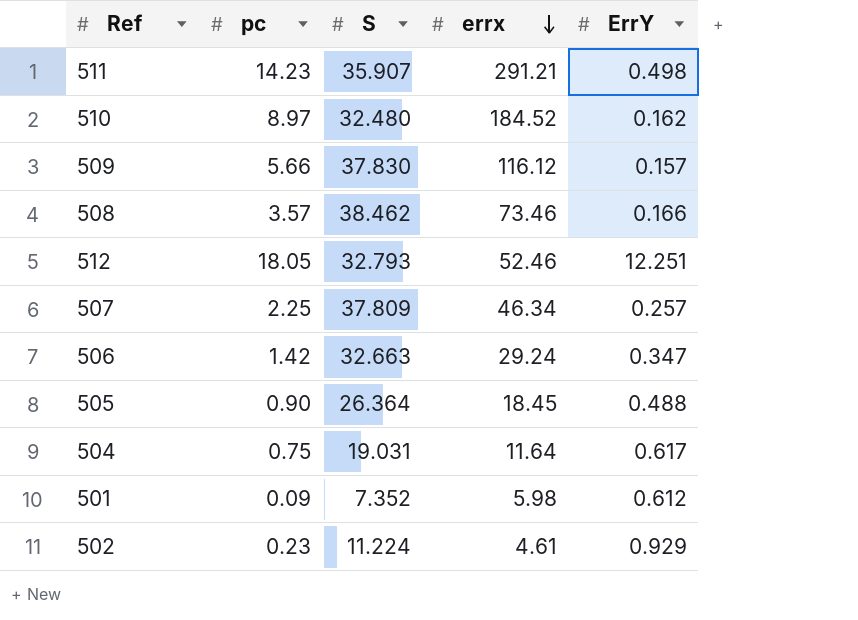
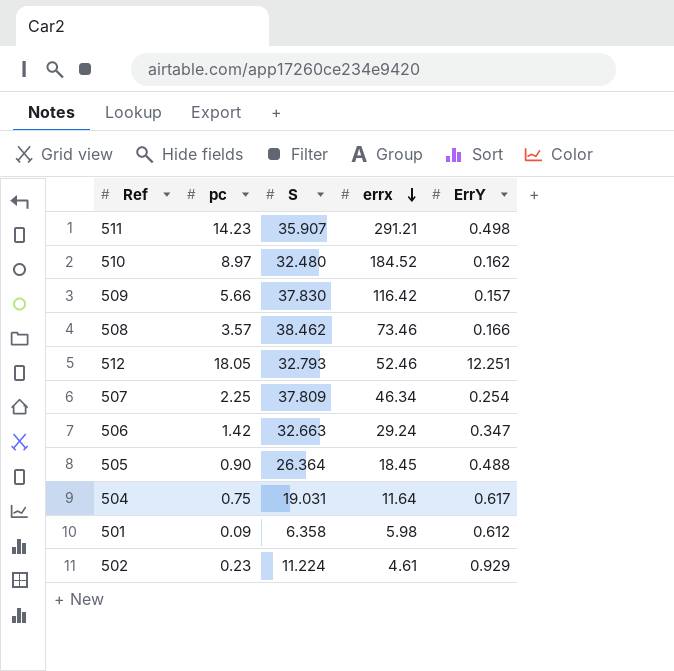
509 | errx: 116.12 -> 116.42
507 | ErrY: 0.257 -> 0.254
501 | S: 7.352 -> 6.358

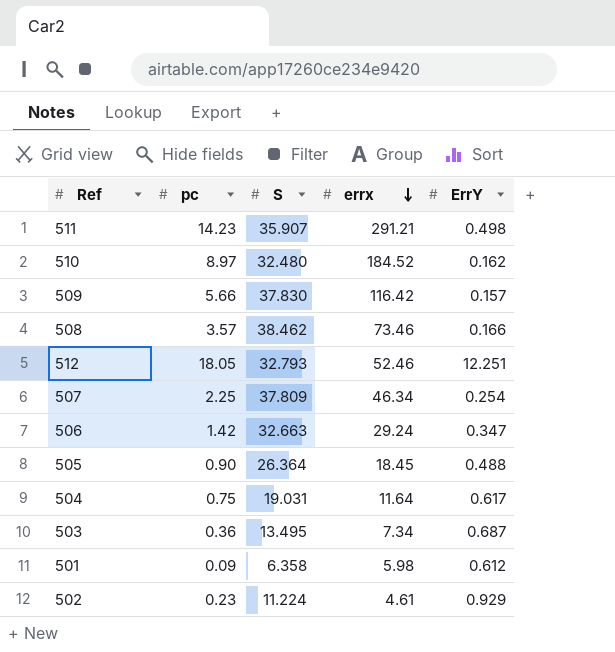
row 503: none -> 0.36 | 13.495 | 7.34 | 0.687

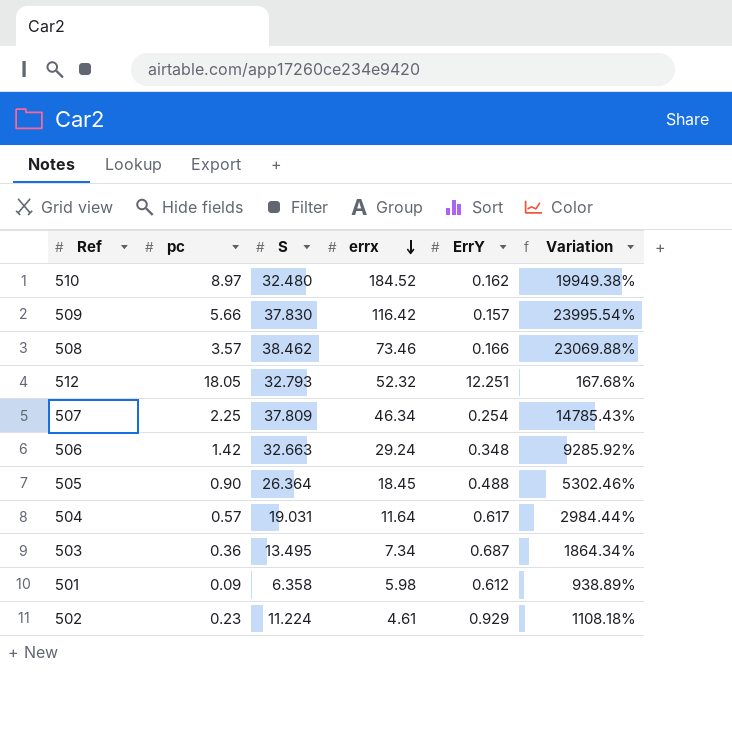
column Variation | formula: none -> ([S] - [ErrY]) / [ErrY]
row 511: 14.23 | 35.907 | 291.21 | 0.498 -> none
512 | errx: 52.46 -> 52.32
506 | ErrY: 0.347 -> 0.348
504 | pc: 0.75 -> 0.57

